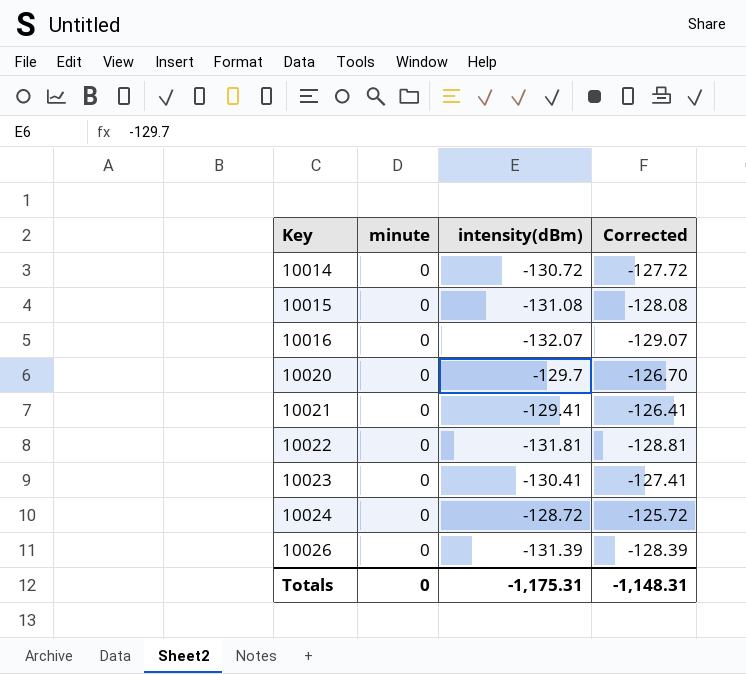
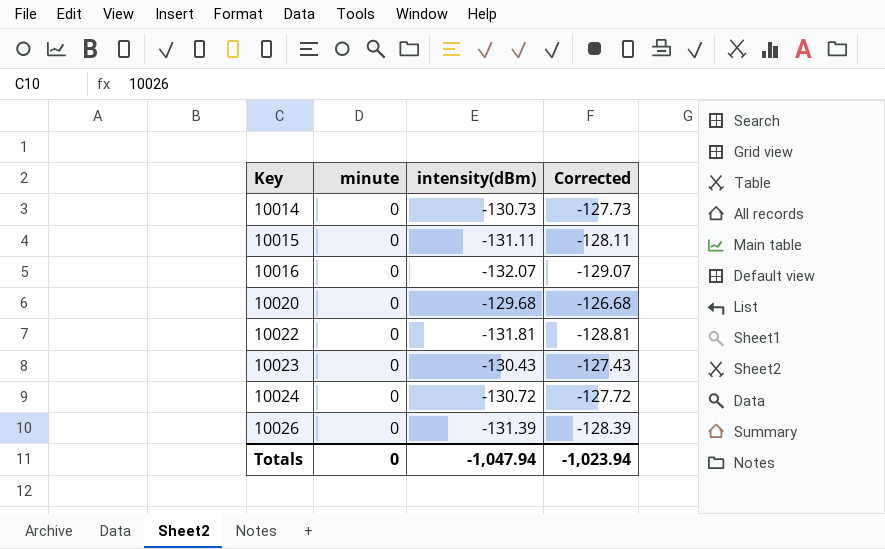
row 10021: 0 | -129.41 | -126.41 -> none
10014 | intensity(dBm): -130.72 -> -130.73
10014 | Corrected: -127.72 -> -127.73
10015 | intensity(dBm): -131.08 -> -131.11
10015 | Corrected: -128.08 -> -128.11
10020 | intensity(dBm): -129.7 -> -129.68
10020 | Corrected: -126.70 -> -126.68
10023 | intensity(dBm): -130.41 -> -130.43
10023 | Corrected: -127.41 -> -127.43
10024 | intensity(dBm): -128.72 -> -130.72
10024 | Corrected: -125.72 -> -127.72
Totals | intensity(dBm): -1,175.31 -> -1,047.94
Totals | Corrected: -1,148.31 -> -1,023.94

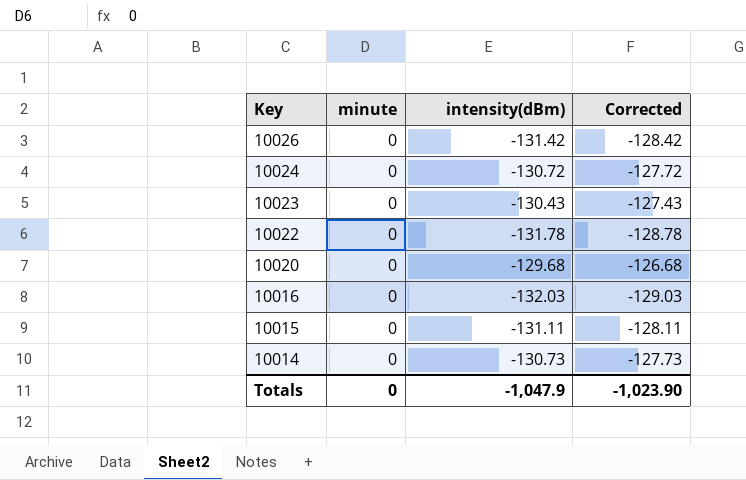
row order: Key ascending -> Key descending
10026 | intensity(dBm): -131.39 -> -131.42
10026 | Corrected: -128.39 -> -128.42
10022 | intensity(dBm): -131.81 -> -131.78
10022 | Corrected: -128.81 -> -128.78
10016 | intensity(dBm): -132.07 -> -132.03
10016 | Corrected: -129.07 -> -129.03
Totals | intensity(dBm): -1,047.94 -> -1,047.9
Totals | Corrected: -1,023.94 -> -1,023.90

